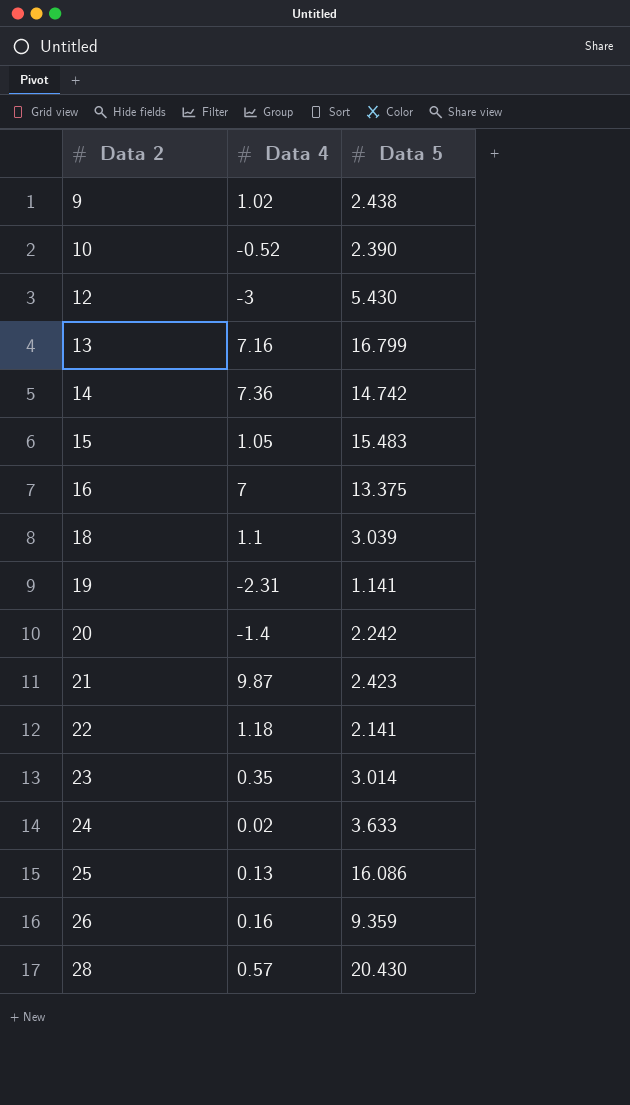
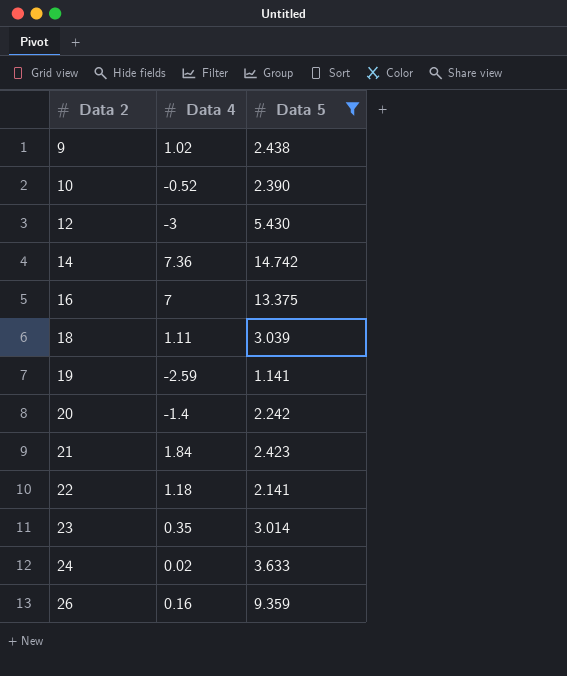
filter: none -> Data 5 <= 14.742
18 | Data 4: 1.1 -> 1.11
19 | Data 4: -2.31 -> -2.59
21 | Data 4: 9.87 -> 1.84

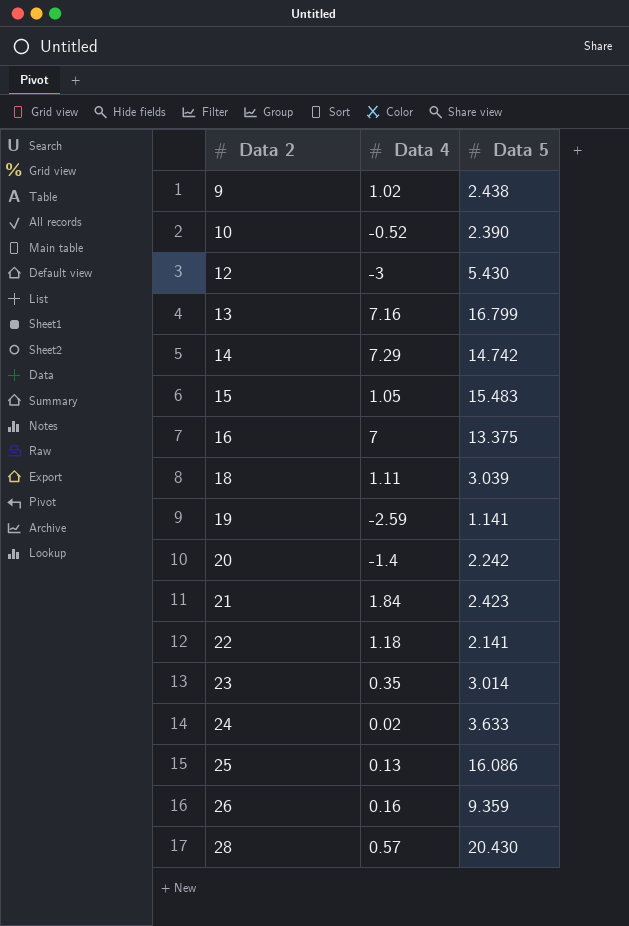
filter: Data 5 <= 14.742 -> none
14 | Data 4: 7.36 -> 7.29

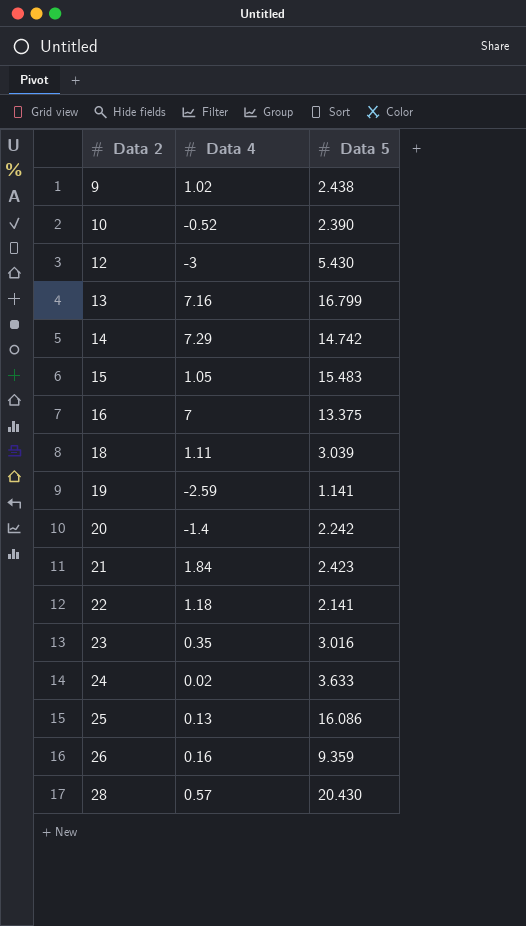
23 | Data 5: 3.014 -> 3.016

